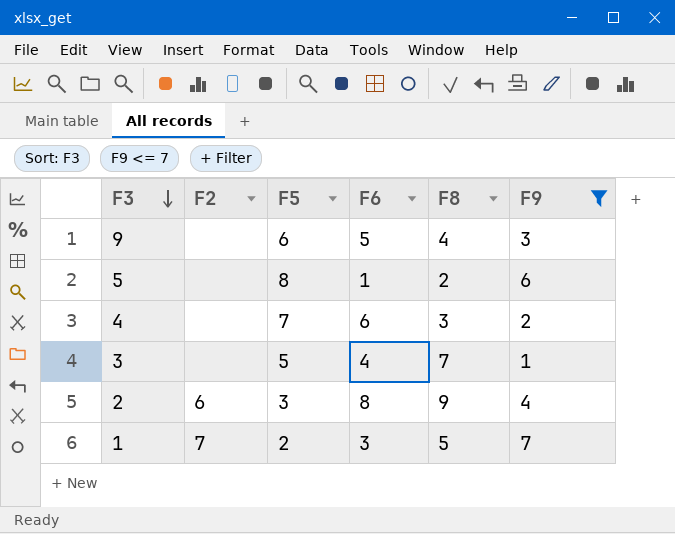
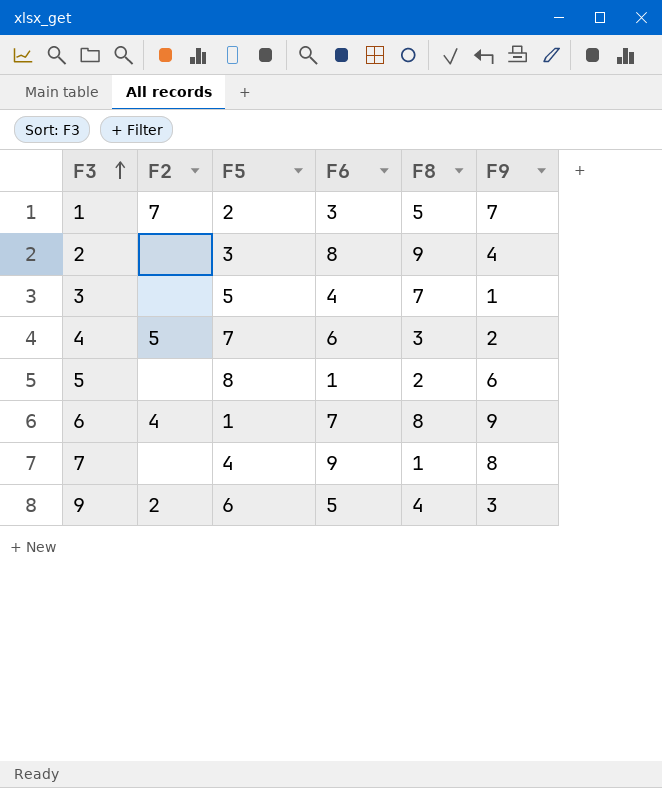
filter: F9 <= 7 -> none
row order: F3 descending -> F3 ascending
2 | F2: 6 -> none
4 | F2: none -> 5
9 | F2: none -> 2

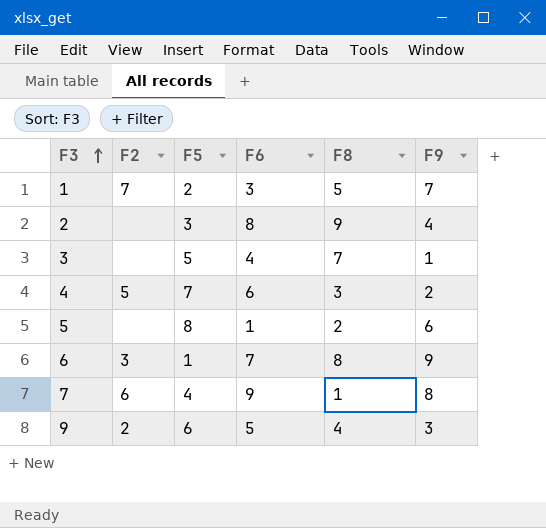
6 | F2: 4 -> 3
7 | F2: none -> 6

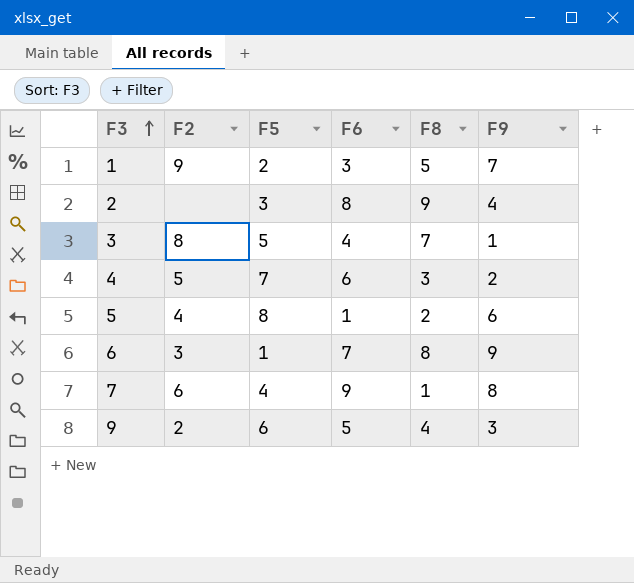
1 | F2: 7 -> 9
3 | F2: none -> 8
5 | F2: none -> 4

